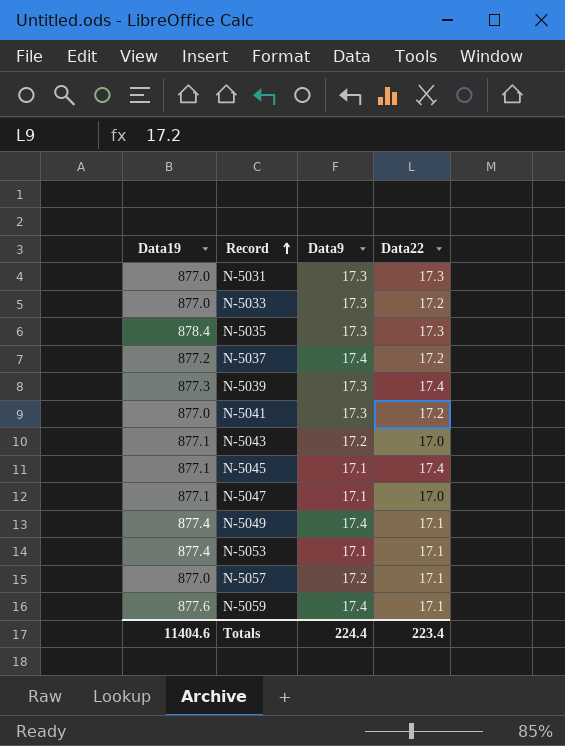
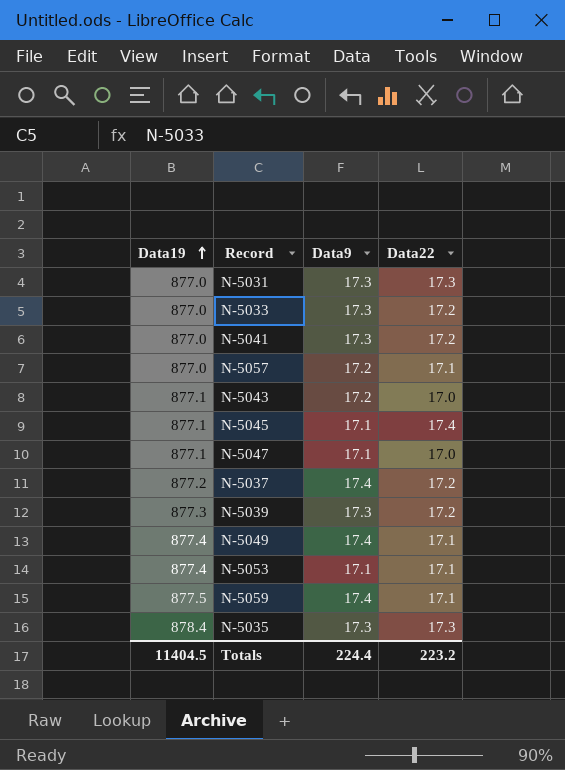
row order: Record ascending -> Data19 ascending
N-5039 | Data22: 17.4 -> 17.2
N-5059 | Data19: 877.6 -> 877.5
Totals | Data19: 11404.6 -> 11404.5
Totals | Data22: 223.4 -> 223.2

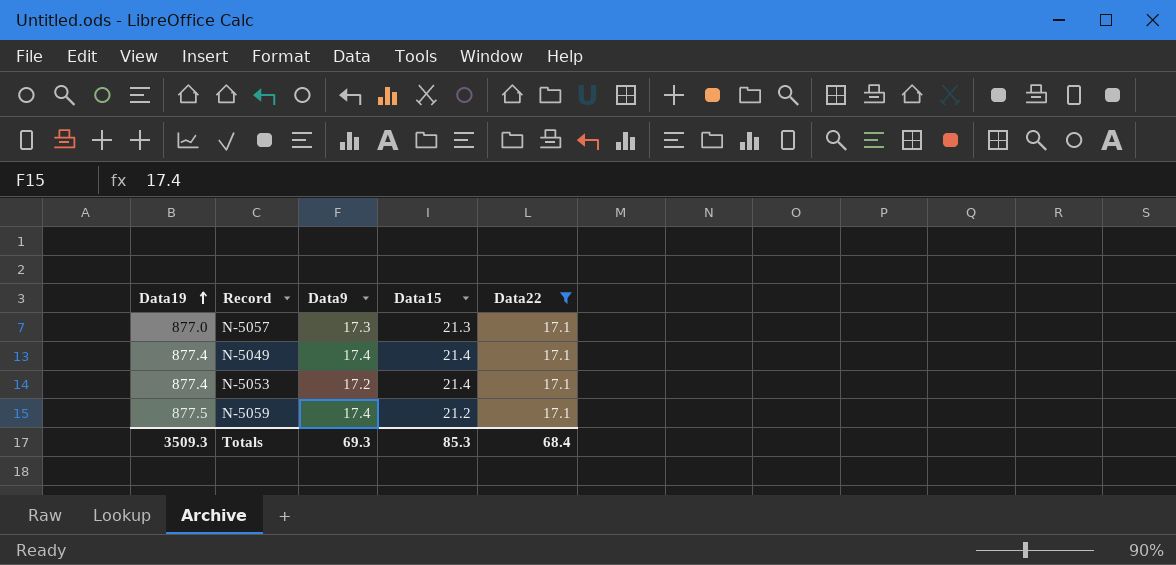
filter: none -> Data22 = 17.1
column Data15 | position: none -> 4
N-5057 | Data9: 17.2 -> 17.3
N-5053 | Data9: 17.1 -> 17.2
Totals | Data19: 11404.5 -> 3509.3
Totals | Data9: 224.4 -> 69.3
Totals | Data22: 223.2 -> 68.4

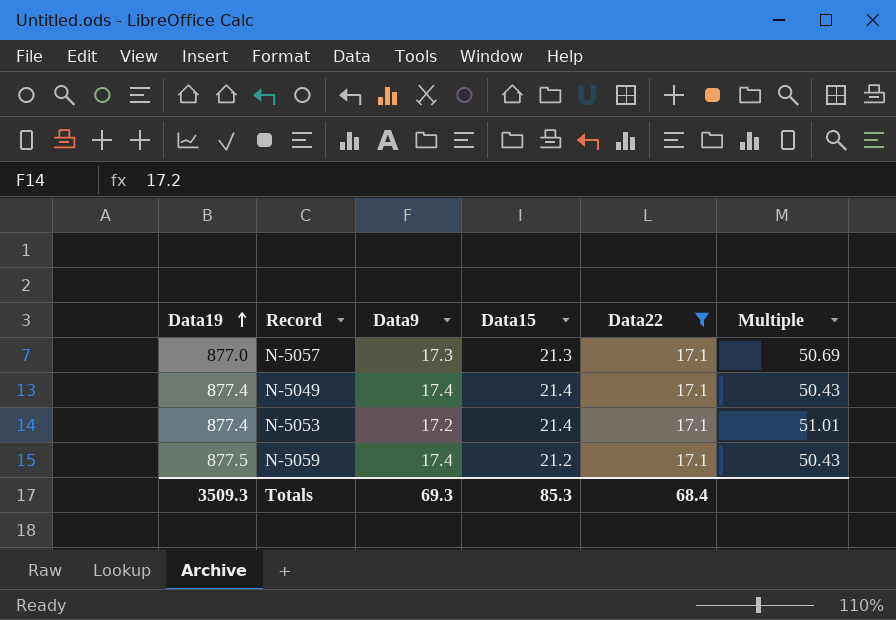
column Multiple | formula: none -> [Data19] / [Data9]

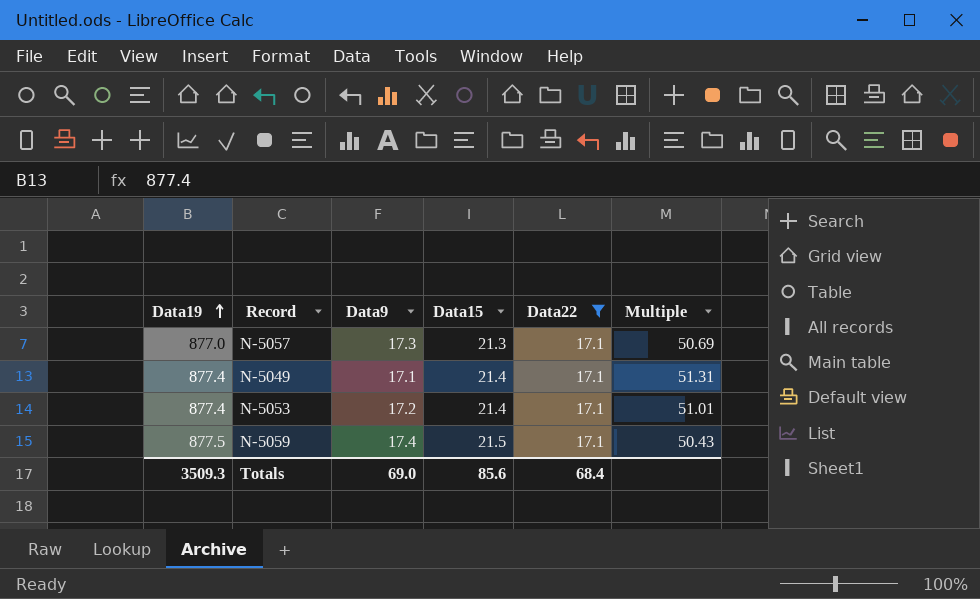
N-5049 | Data9: 17.4 -> 17.1
N-5049 | Multiple: 50.43 -> 51.31
N-5059 | Data15: 21.2 -> 21.5
Totals | Data9: 69.3 -> 69.0
Totals | Data15: 85.3 -> 85.6

